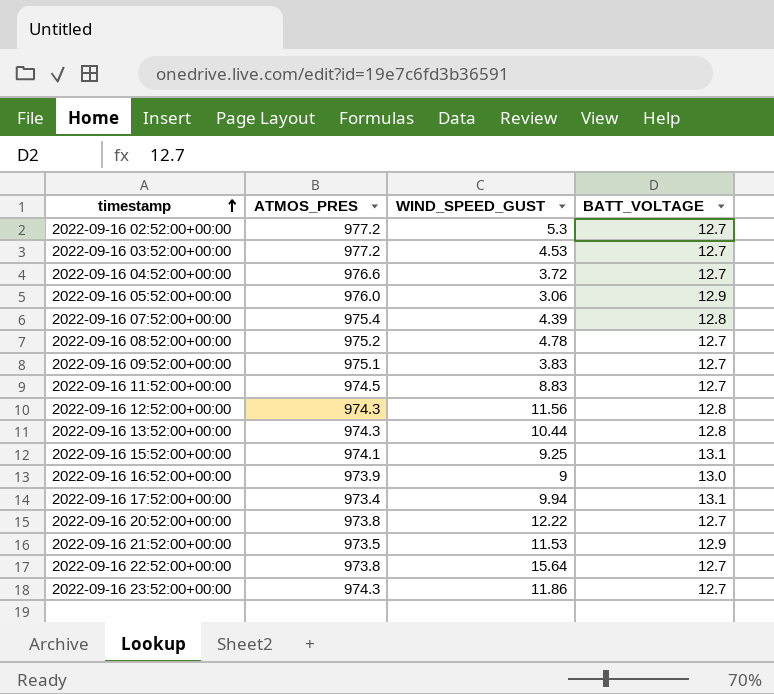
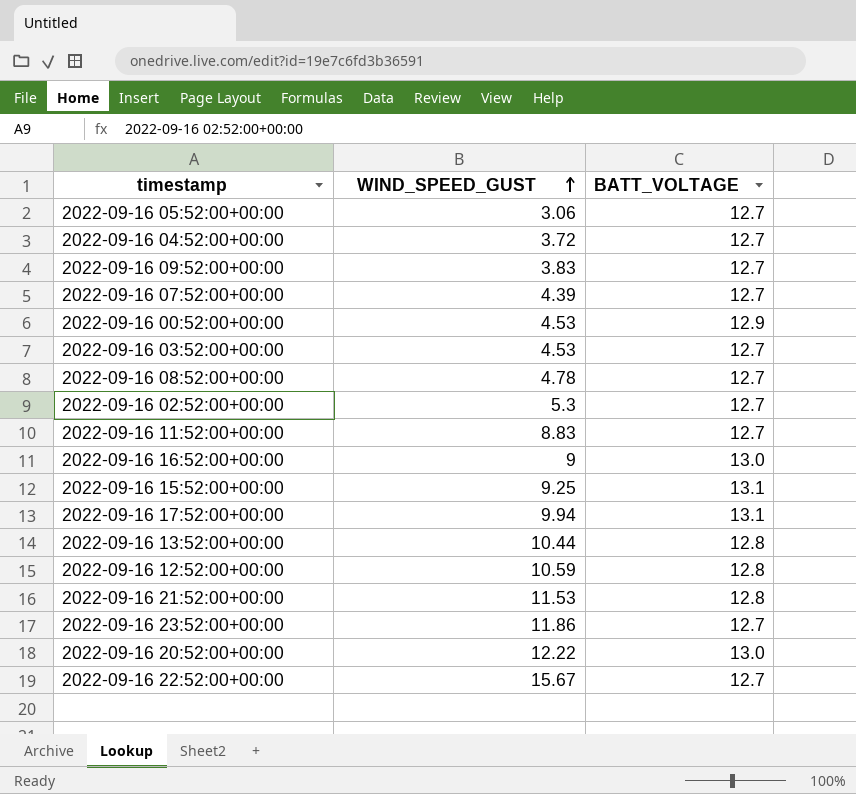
row order: timestamp ascending -> WIND_SPEED_GUST ascending
column ATMOS_PRES | position: 2 -> none
2022-09-16 05:52:00+00:00 | BATT_VOLTAGE: 12.9 -> 12.7
2022-09-16 07:52:00+00:00 | BATT_VOLTAGE: 12.8 -> 12.7
row 2022-09-16 00:52:00+00:00: none -> 4.53 | 12.9
2022-09-16 12:52:00+00:00 | WIND_SPEED_GUST: 11.56 -> 10.59
2022-09-16 21:52:00+00:00 | BATT_VOLTAGE: 12.9 -> 12.8
2022-09-16 20:52:00+00:00 | BATT_VOLTAGE: 12.7 -> 13.0
2022-09-16 22:52:00+00:00 | WIND_SPEED_GUST: 15.64 -> 15.67

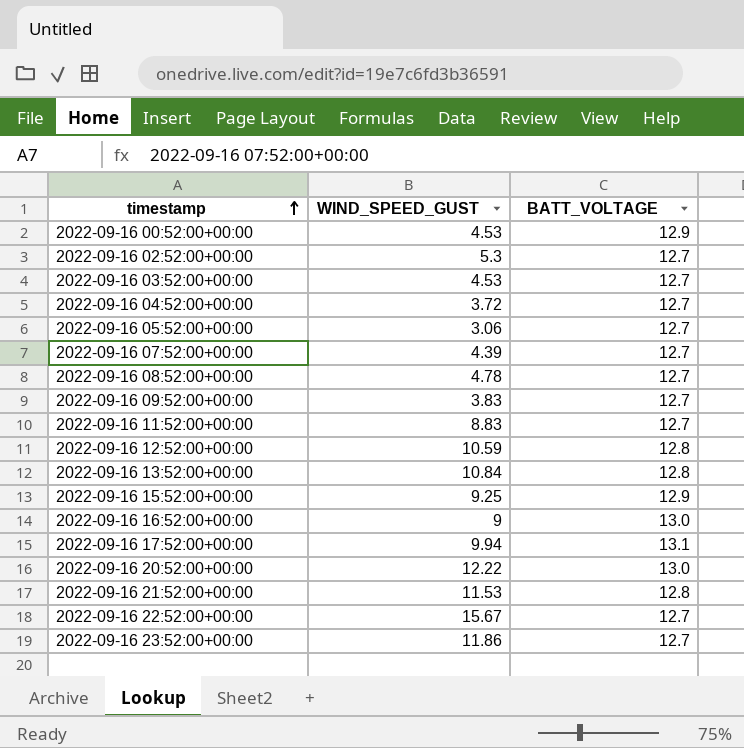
row order: WIND_SPEED_GUST ascending -> timestamp ascending
2022-09-16 13:52:00+00:00 | WIND_SPEED_GUST: 10.44 -> 10.84
2022-09-16 15:52:00+00:00 | BATT_VOLTAGE: 13.1 -> 12.9

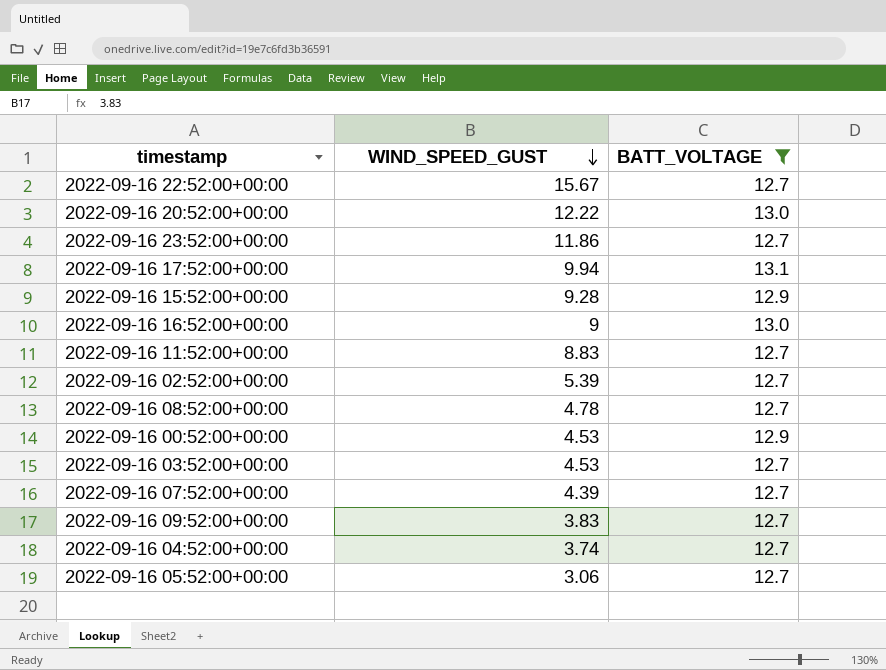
filter: none -> BATT_VOLTAGE != 12.8
row order: timestamp ascending -> WIND_SPEED_GUST descending
2022-09-16 15:52:00+00:00 | WIND_SPEED_GUST: 9.25 -> 9.28
2022-09-16 02:52:00+00:00 | WIND_SPEED_GUST: 5.3 -> 5.39
2022-09-16 04:52:00+00:00 | WIND_SPEED_GUST: 3.72 -> 3.74

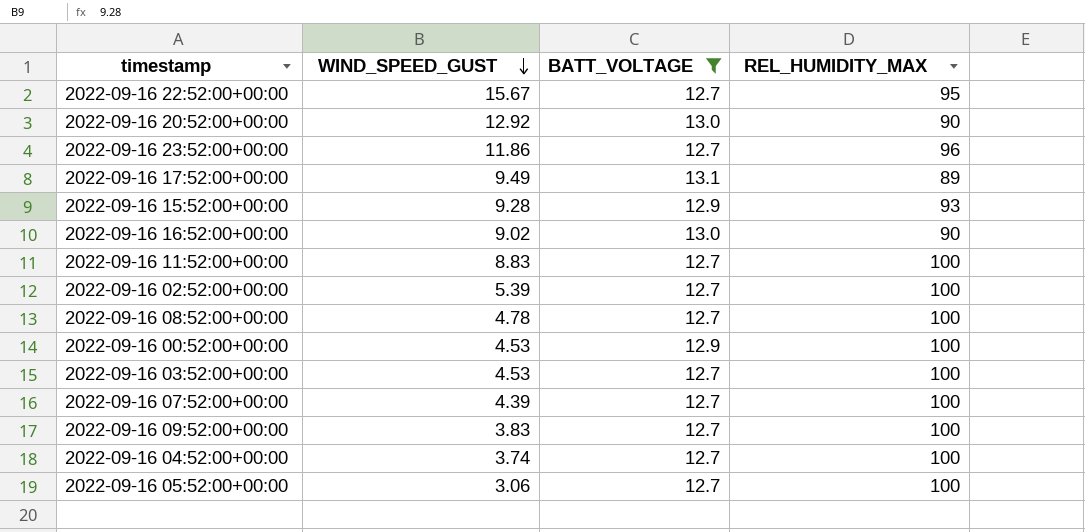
column REL_HUMIDITY_MAX | position: none -> 4
2022-09-16 20:52:00+00:00 | WIND_SPEED_GUST: 12.22 -> 12.92
2022-09-16 17:52:00+00:00 | WIND_SPEED_GUST: 9.94 -> 9.49
2022-09-16 16:52:00+00:00 | WIND_SPEED_GUST: 9 -> 9.02

